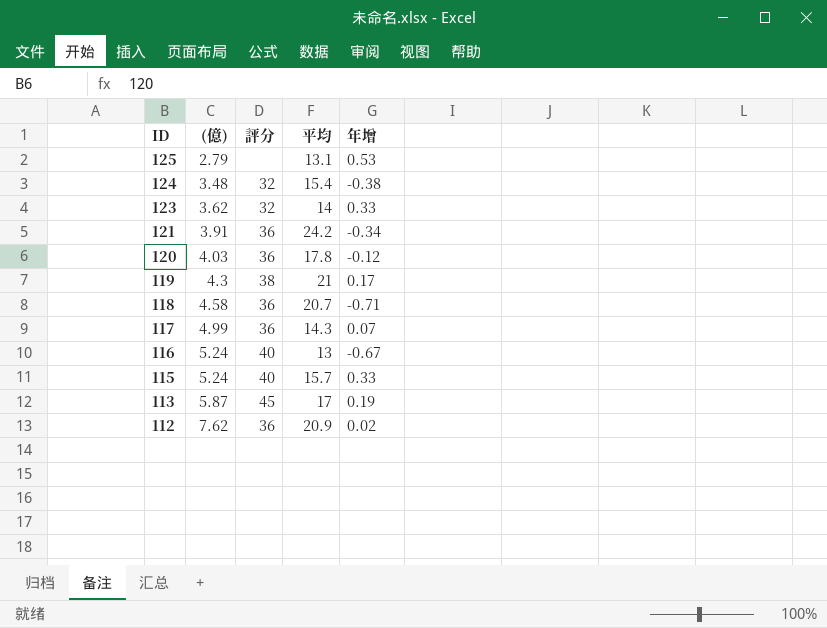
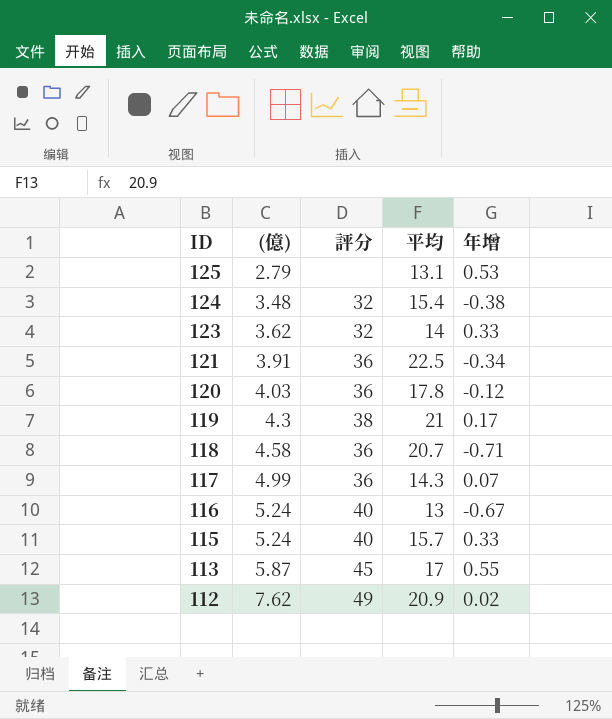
121 | 平均: 24.2 -> 22.5
113 | 年增: 0.19 -> 0.55
112 | 評分: 36 -> 49

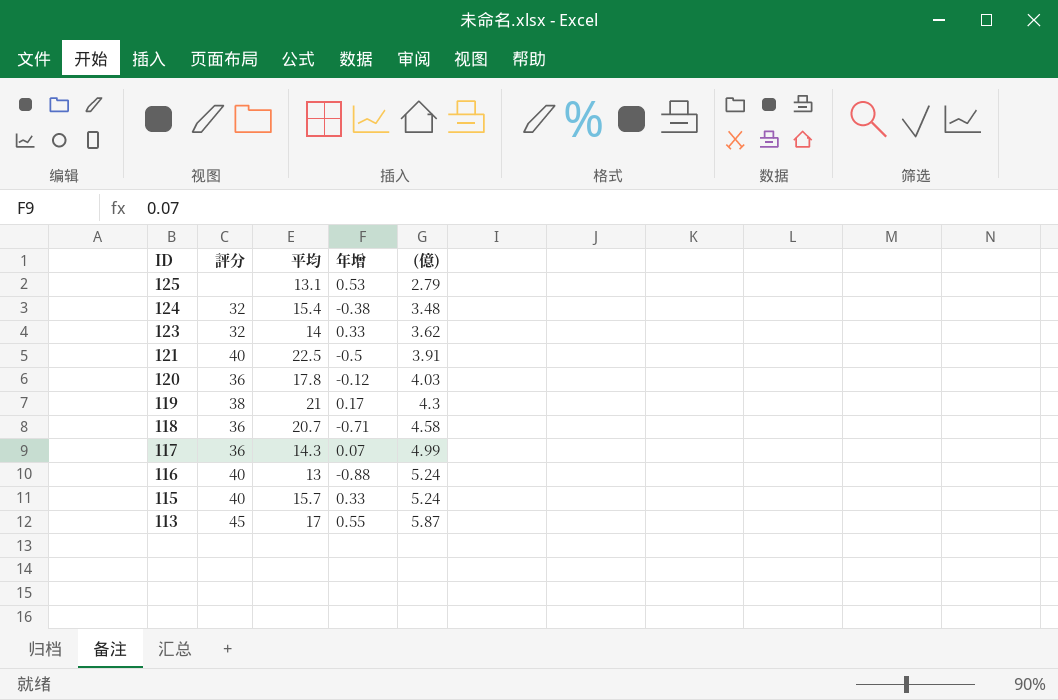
column (億) | position: 2 -> 5
row 112: 7.62 | 49 | 20.9 | 0.02 -> none
121 | 評分: 36 -> 40
121 | 年增: -0.34 -> -0.5
116 | 年增: -0.67 -> -0.88

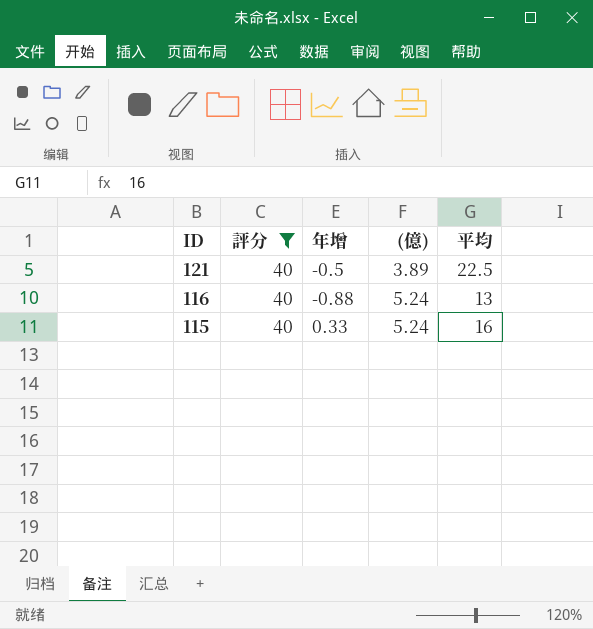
filter: none -> 評分 = 40
column 平均 | position: 3 -> 5
121 | (億): 3.91 -> 3.89
115 | 平均: 15.7 -> 16

